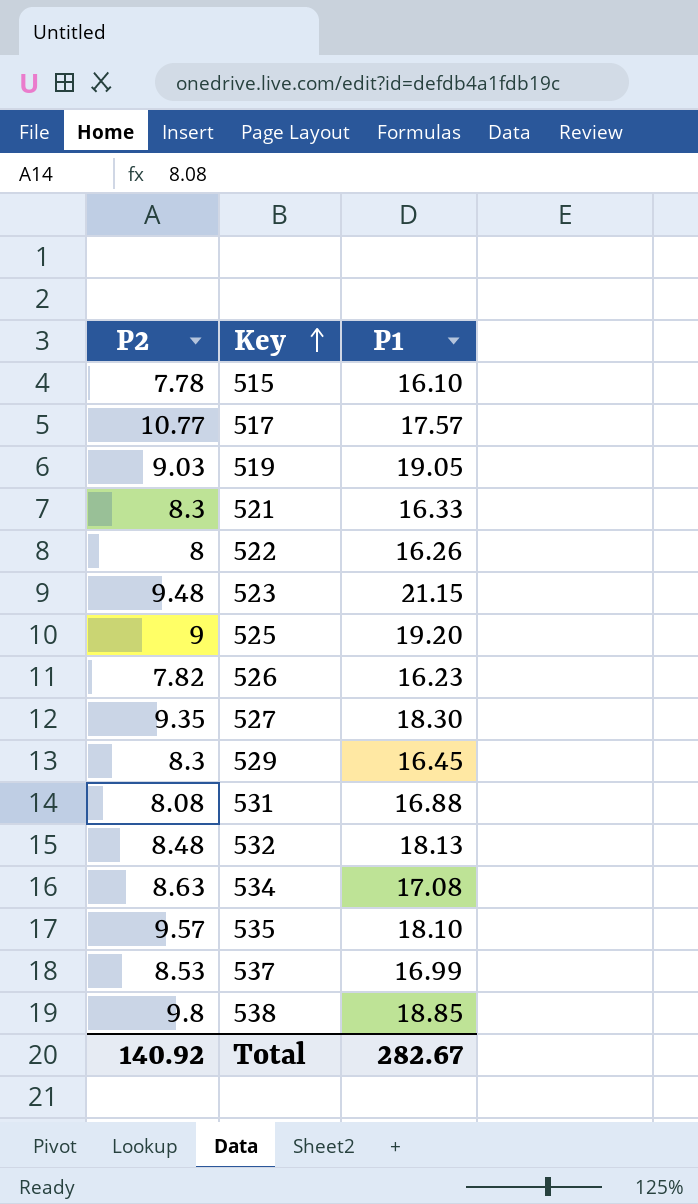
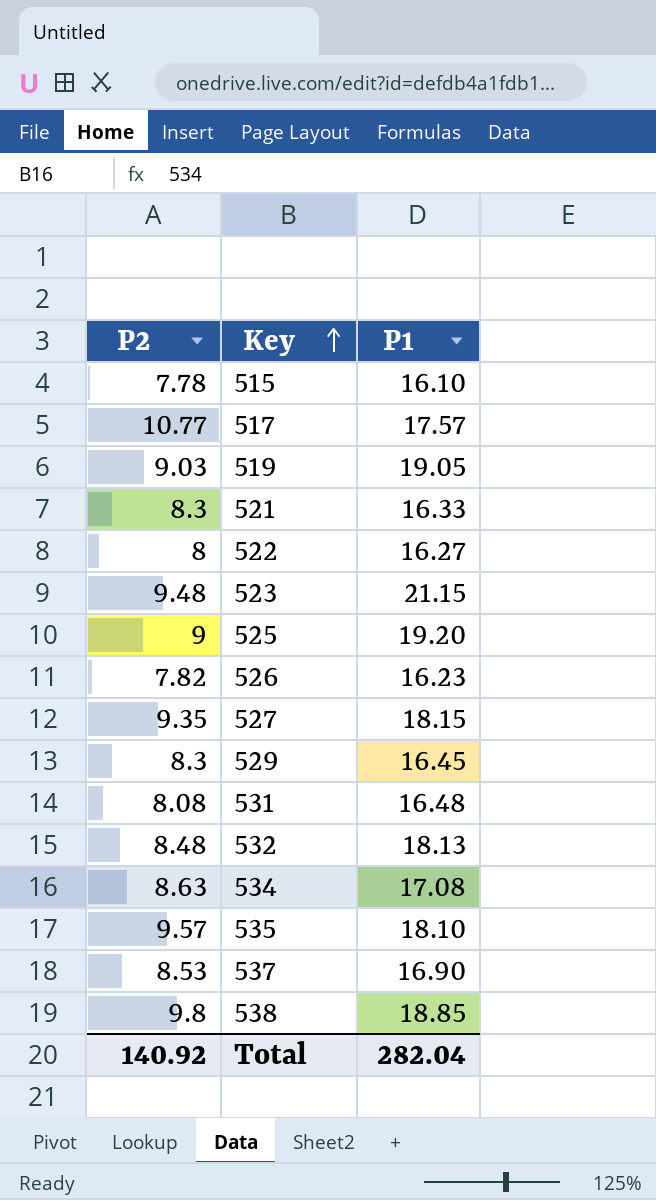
522 | P1: 16.26 -> 16.27
527 | P1: 18.30 -> 18.15
531 | P1: 16.88 -> 16.48
537 | P1: 16.99 -> 16.90
Total | P1: 282.67 -> 282.04

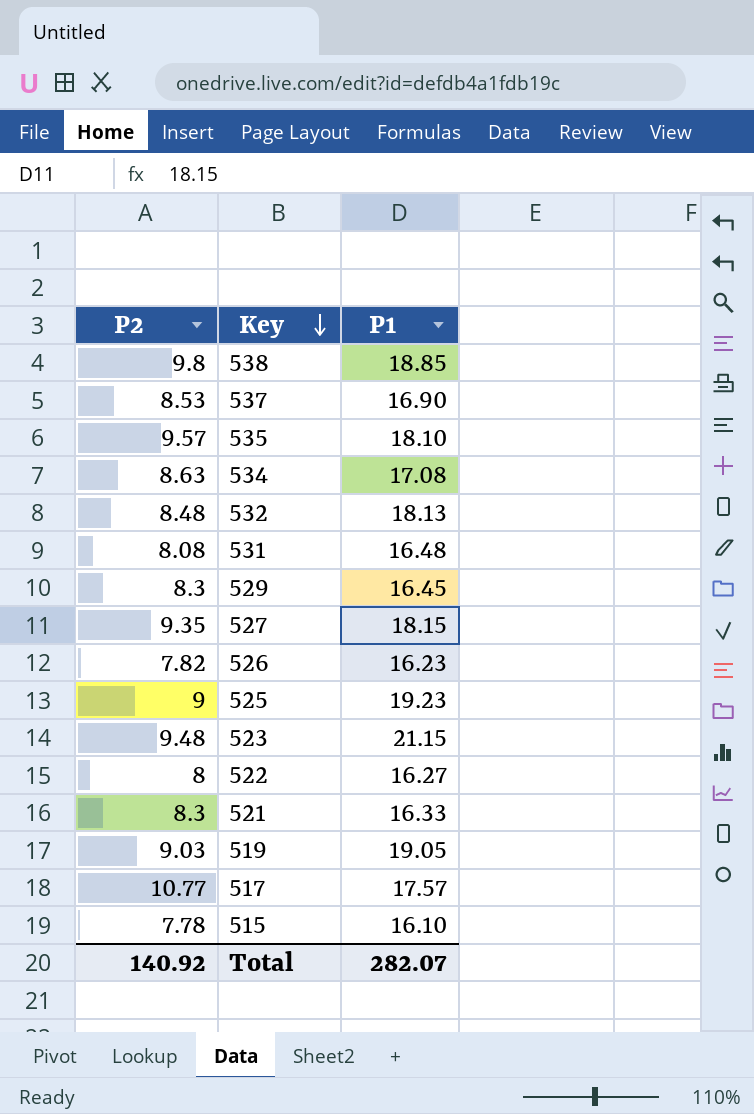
row order: Key ascending -> Key descending
525 | P1: 19.20 -> 19.23
Total | P1: 282.04 -> 282.07

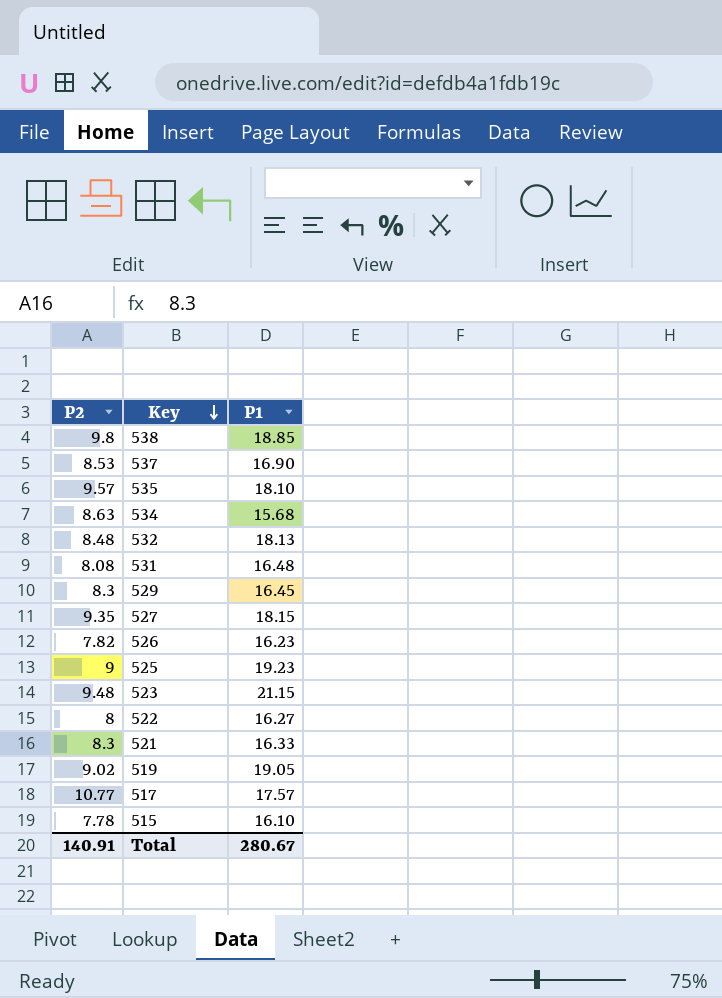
534 | P1: 17.08 -> 15.68
519 | P2: 9.03 -> 9.02
Total | P2: 140.92 -> 140.91
Total | P1: 282.07 -> 280.67

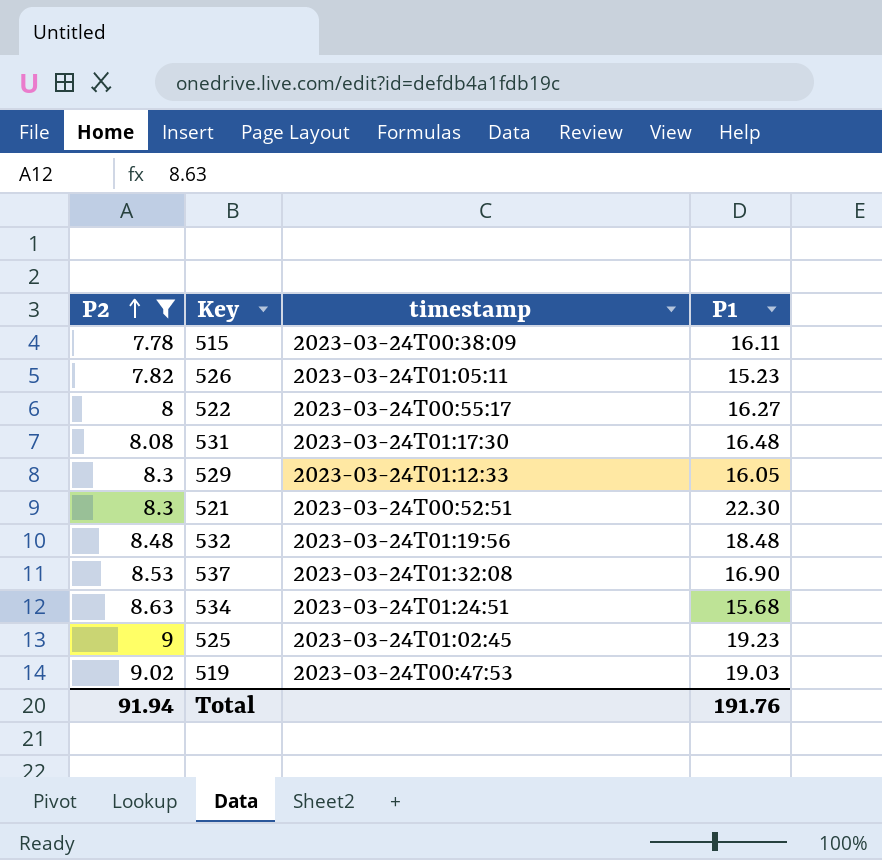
filter: none -> P2 <= 9.02
row order: Key descending -> P2 ascending
column timestamp | position: none -> 3
515 | P1: 16.10 -> 16.11
526 | P1: 16.23 -> 15.23
529 | P1: 16.45 -> 16.05
521 | P1: 16.33 -> 22.30
532 | P1: 18.13 -> 18.48
519 | P1: 19.05 -> 19.03
Total | P2: 140.91 -> 91.94
Total | P1: 280.67 -> 191.76

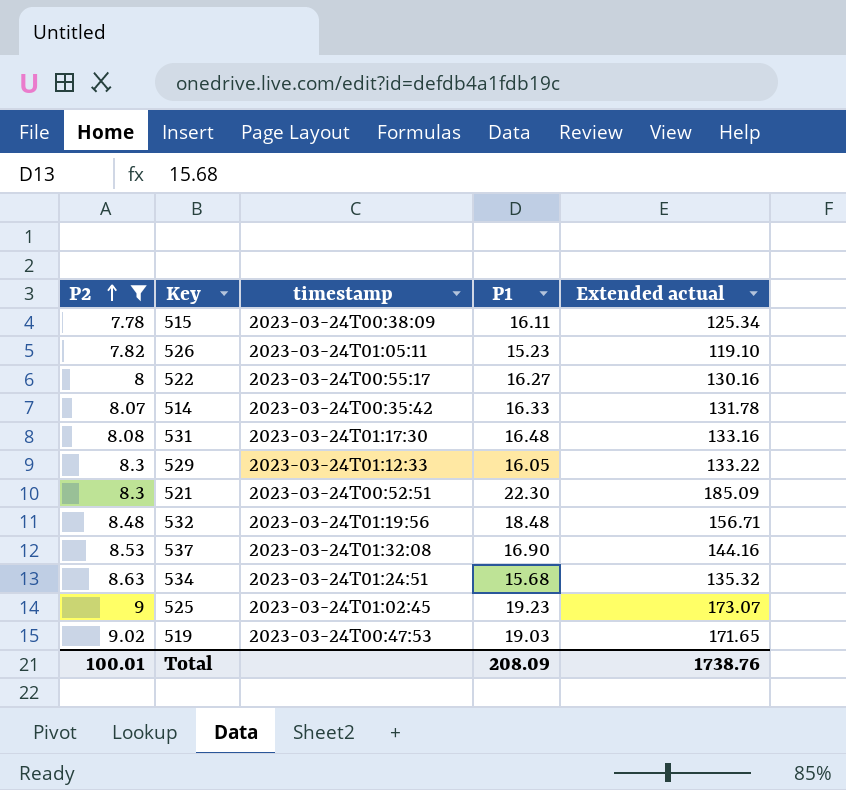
column Extended actual | formula: none -> [P2] * [P1]
row 514: none -> 8.07 | 2023-03-24T00:35:42 | 16.33 | 131.78
Total | P2: 91.94 -> 100.01
Total | P1: 191.76 -> 208.09

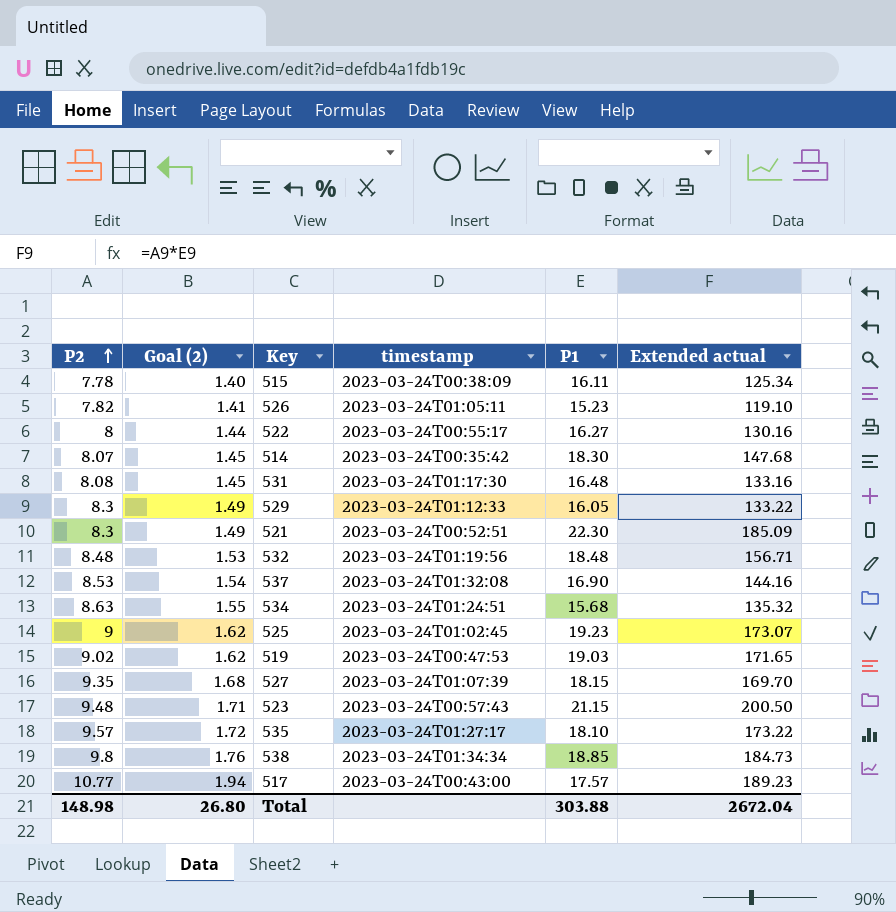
filter: P2 <= 9.02 -> none
column Goal (2) | formula: none -> [P2] * 0.18
514 | P1: 16.33 -> 18.30
514 | Extended actual: 131.78 -> 147.68
Total | P2: 100.01 -> 148.98
Total | P1: 208.09 -> 303.88
Total | Extended actual: 1738.76 -> 2672.04

